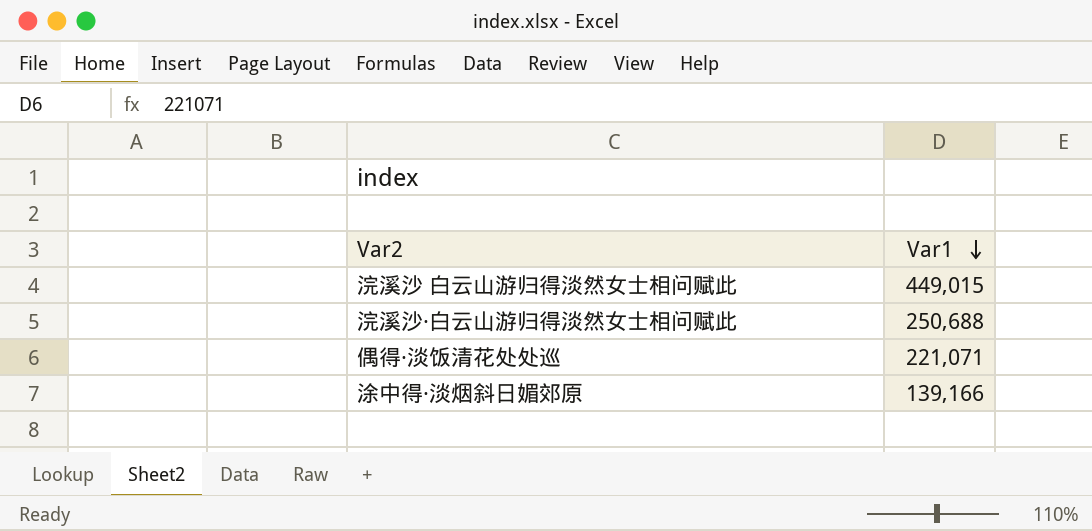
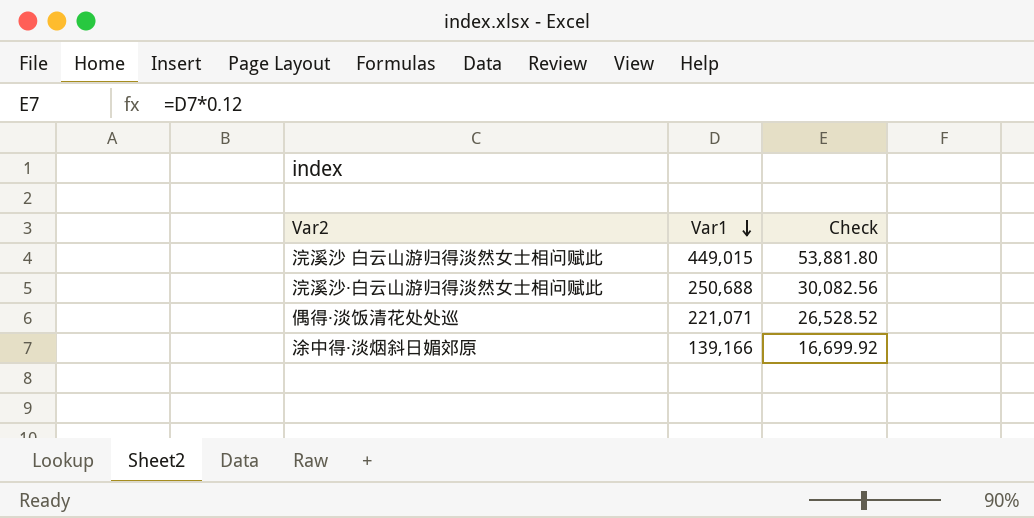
column Check | formula: none -> [Var1] * 0.12

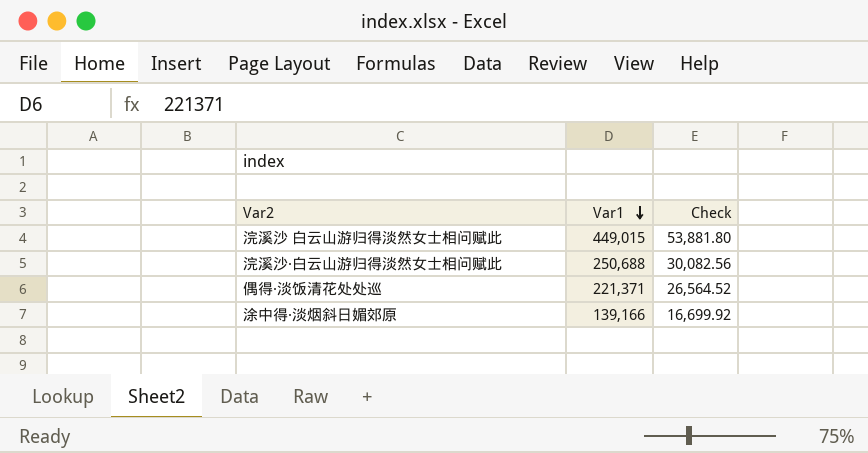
偶得·淡饭清花处处巡 | Var1: 221,071 -> 221,371
偶得·淡饭清花处处巡 | Check: 26,528.52 -> 26,564.52

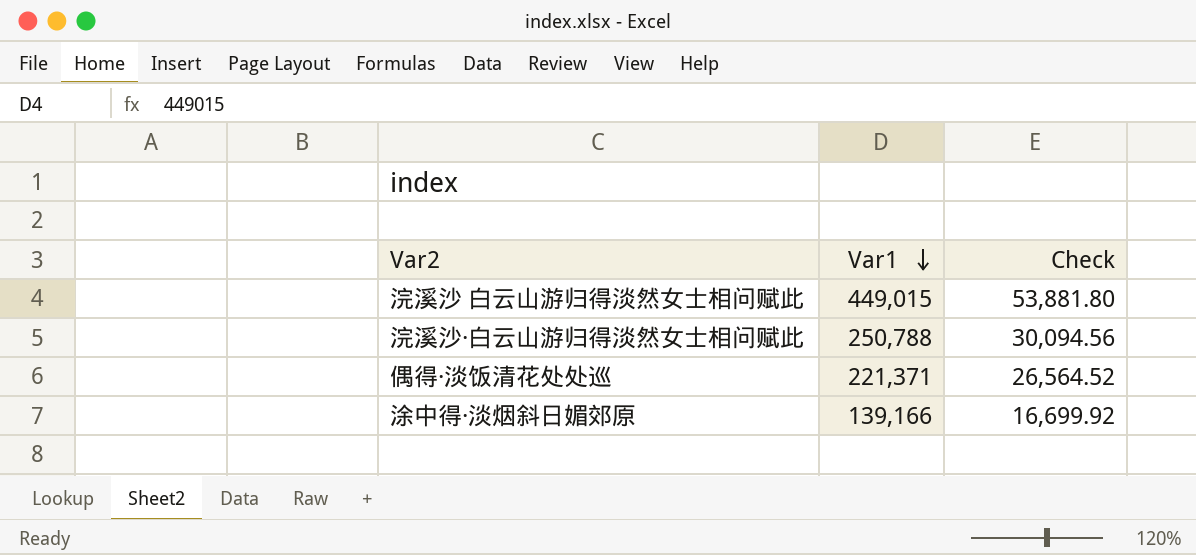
浣溪沙·白云山游归得淡然女士相问赋此 | Var1: 250,688 -> 250,788
浣溪沙·白云山游归得淡然女士相问赋此 | Check: 30,082.56 -> 30,094.56

